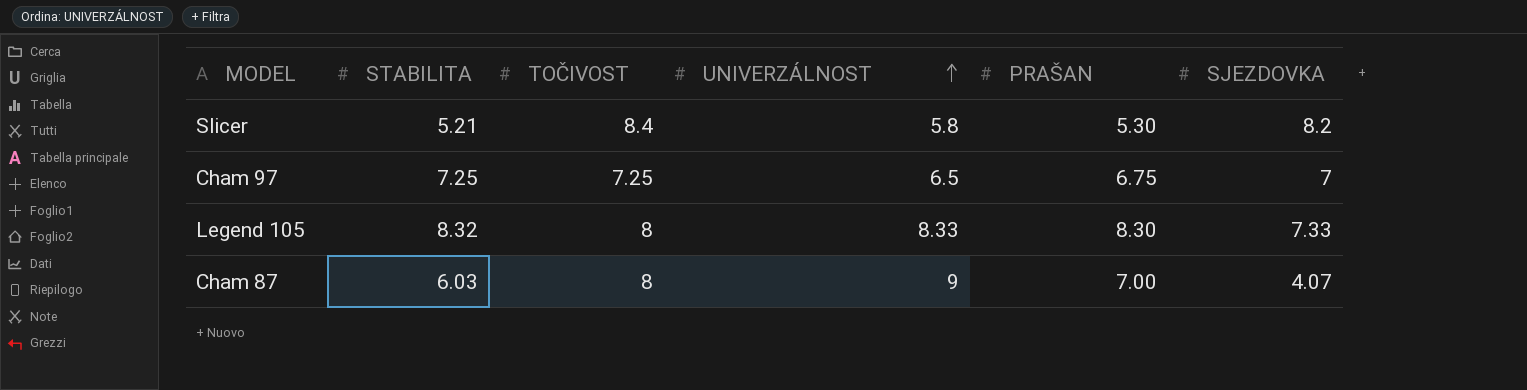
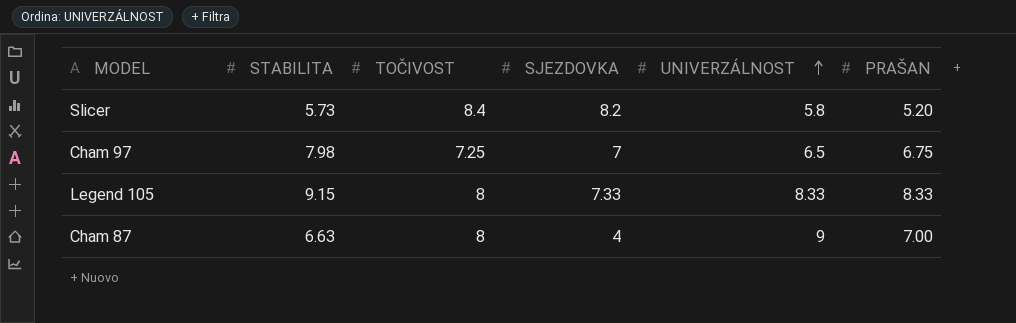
column SJEZDOVKA | position: 6 -> 4
Slicer | STABILITA: 5.21 -> 5.73
Slicer | PRAŠAN: 5.30 -> 5.20
Cham 97 | STABILITA: 7.25 -> 7.98
Legend 105 | STABILITA: 8.32 -> 9.15
Legend 105 | PRAŠAN: 8.30 -> 8.33
Cham 87 | STABILITA: 6.03 -> 6.63
Cham 87 | SJEZDOVKA: 4.07 -> 4

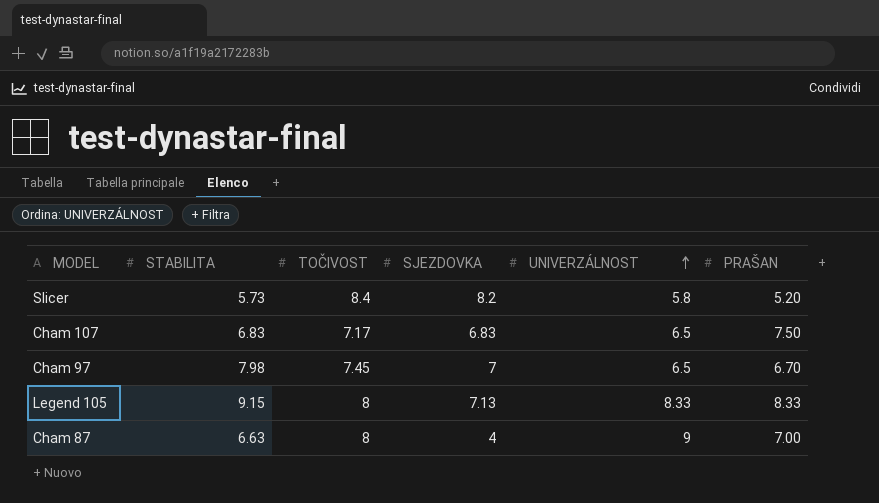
row Cham 107: none -> 6.83 | 7.17 | 6.83 | 6.5 | 7.50
Cham 97 | TOČIVOST: 7.25 -> 7.45
Cham 97 | PRAŠAN: 6.75 -> 6.70
Legend 105 | SJEZDOVKA: 7.33 -> 7.13

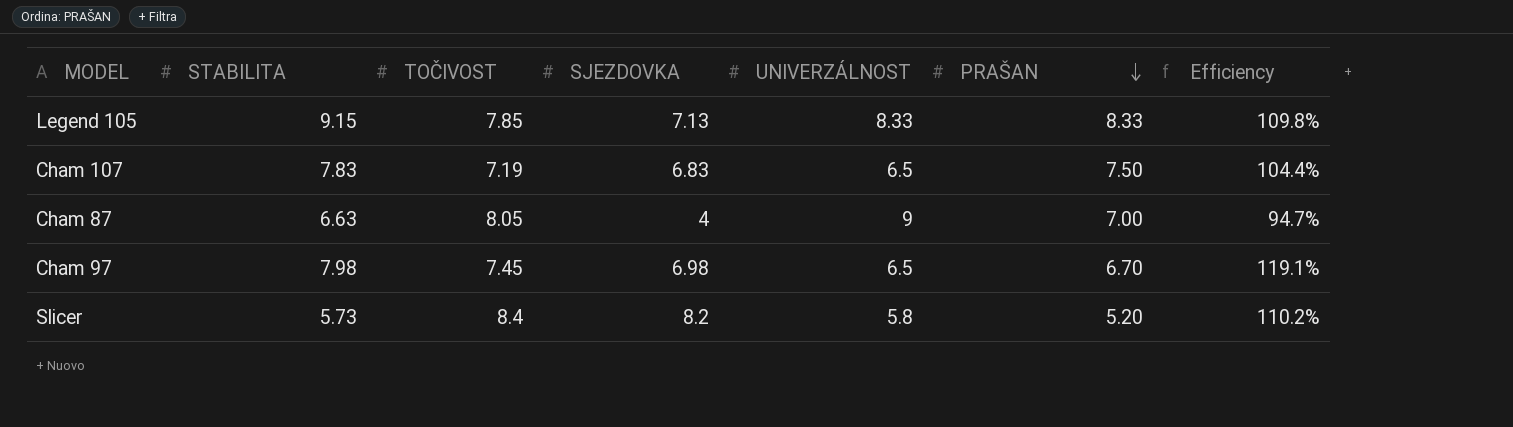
row order: UNIVERZÁLNOST ascending -> PRAŠAN descending
column Efficiency | formula: none -> [STABILITA] / [PRAŠAN]
Legend 105 | TOČIVOST: 8 -> 7.85
Cham 107 | STABILITA: 6.83 -> 7.83
Cham 107 | TOČIVOST: 7.17 -> 7.19
Cham 87 | TOČIVOST: 8 -> 8.05
Cham 97 | SJEZDOVKA: 7 -> 6.98

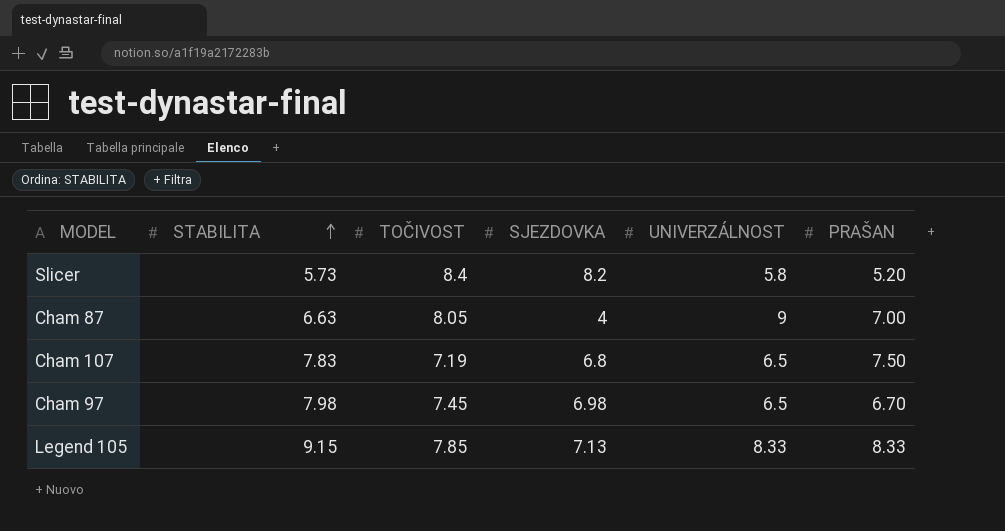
row order: PRAŠAN descending -> STABILITA ascending
column Efficiency | formula: [STABILITA] / [PRAŠAN] -> none
Cham 107 | SJEZDOVKA: 6.83 -> 6.8

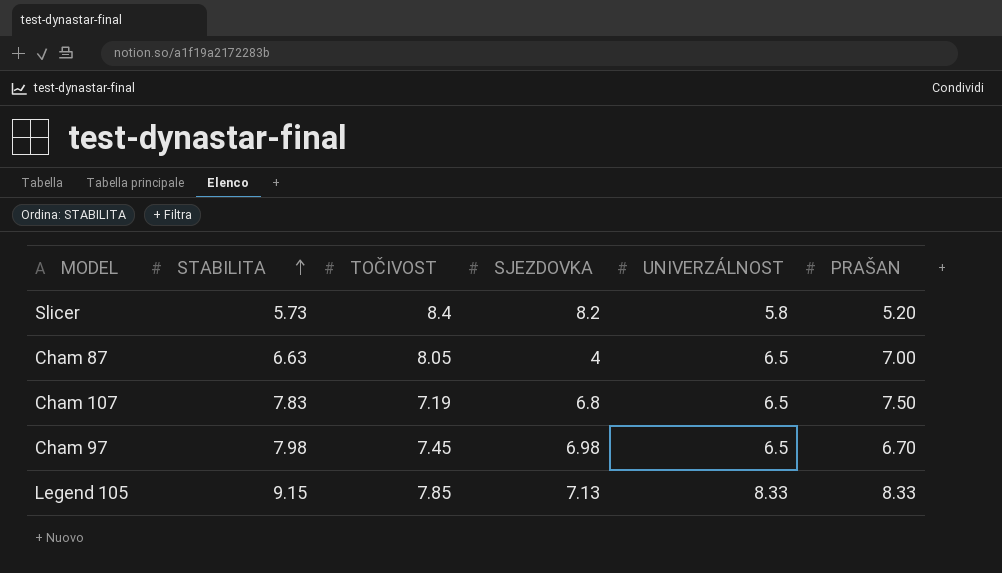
Cham 87 | UNIVERZÁLNOST: 9 -> 6.5

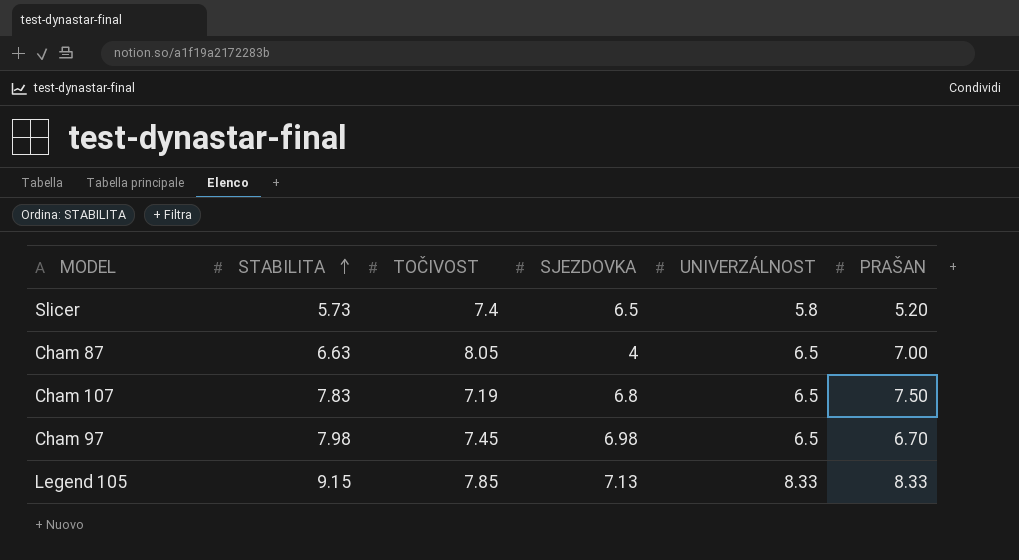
Slicer | TOČIVOST: 8.4 -> 7.4
Slicer | SJEZDOVKA: 8.2 -> 6.5

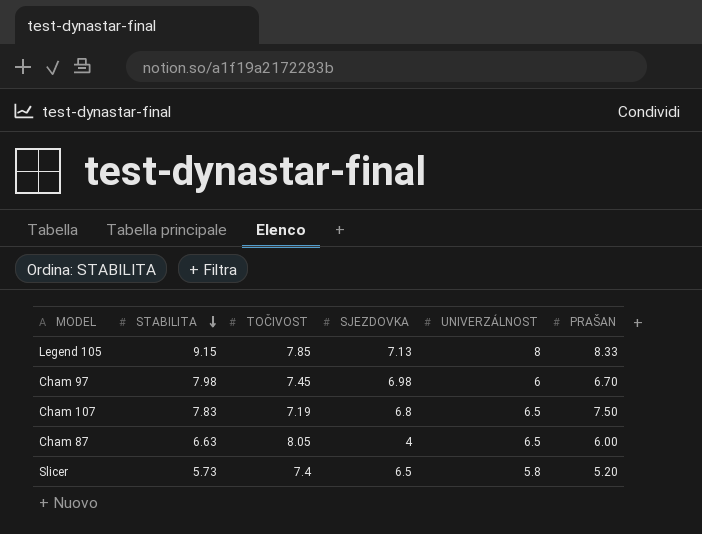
row order: STABILITA ascending -> STABILITA descending
Legend 105 | UNIVERZÁLNOST: 8.33 -> 8
Cham 97 | UNIVERZÁLNOST: 6.5 -> 6
Cham 87 | PRAŠAN: 7.00 -> 6.00

